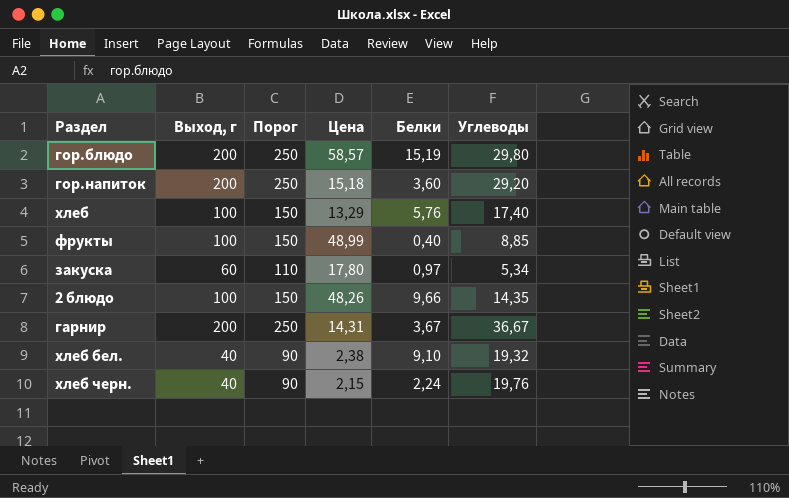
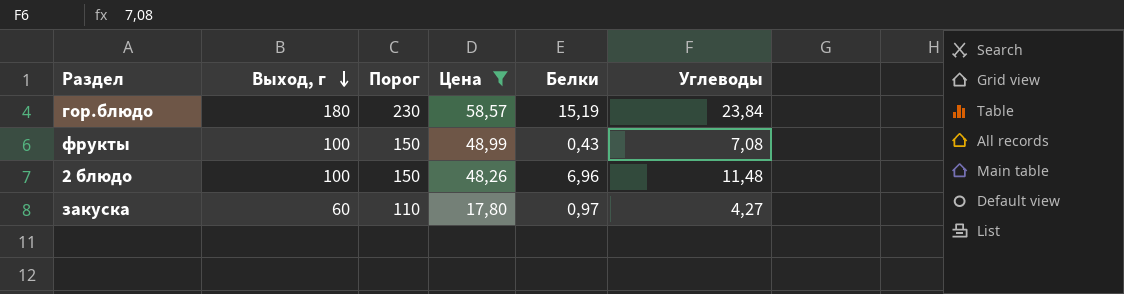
filter: none -> Цена >= 17,80
row order: none -> Выход, г descending
гор.блюдо | Выход, г: 200 -> 180
гор.блюдо | Порог: 250 -> 230
гор.блюдо | Углеводы: 29,80 -> 23,84
фрукты | Белки: 0,40 -> 0,43
фрукты | Углеводы: 8,85 -> 7,08
2 блюдо | Белки: 9,66 -> 6,96
2 блюдо | Углеводы: 14,35 -> 11,48
закуска | Углеводы: 5,34 -> 4,27

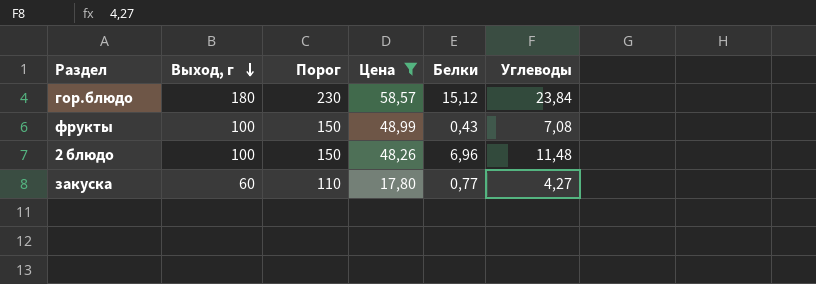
гор.блюдо | Белки: 15,19 -> 15,12
закуска | Белки: 0,97 -> 0,77

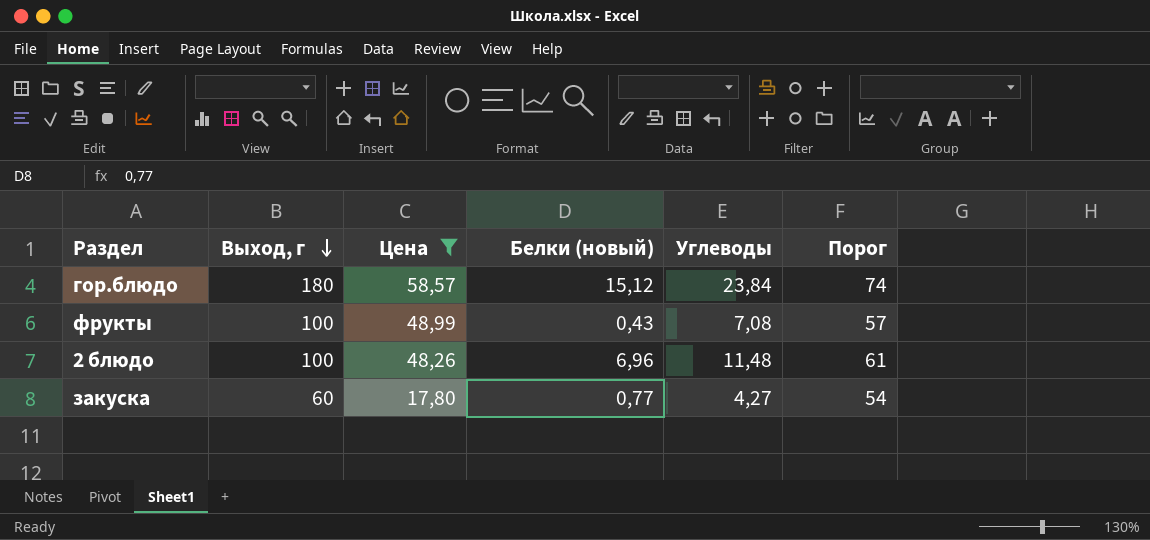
column name: Белки -> Белки (новый)
column Порог | formula: [Выход, г] + 50 -> [Углеводы] + 50
column Порог | position: 3 -> 6

